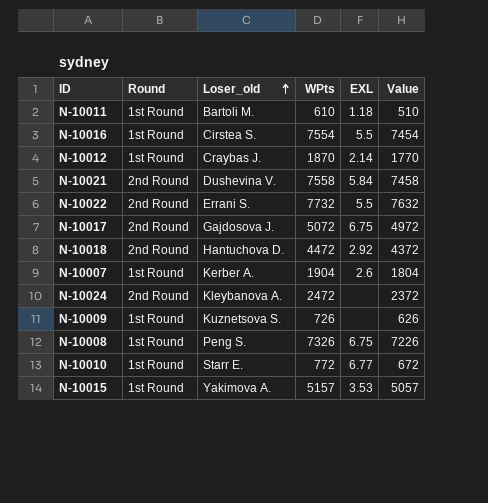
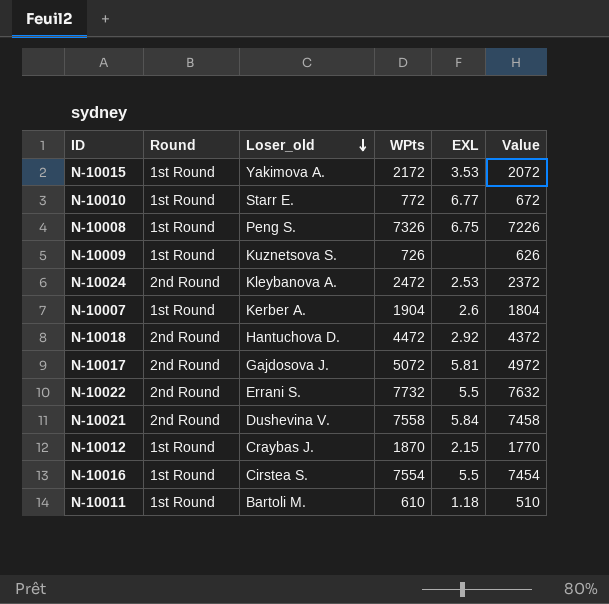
row order: Loser_old ascending -> Loser_old descending
N-10015 | WPts: 5157 -> 2172
N-10015 | Value: 5057 -> 2072
N-10024 | EXL: none -> 2.53
N-10017 | EXL: 6.75 -> 5.81
N-10012 | EXL: 2.14 -> 2.15

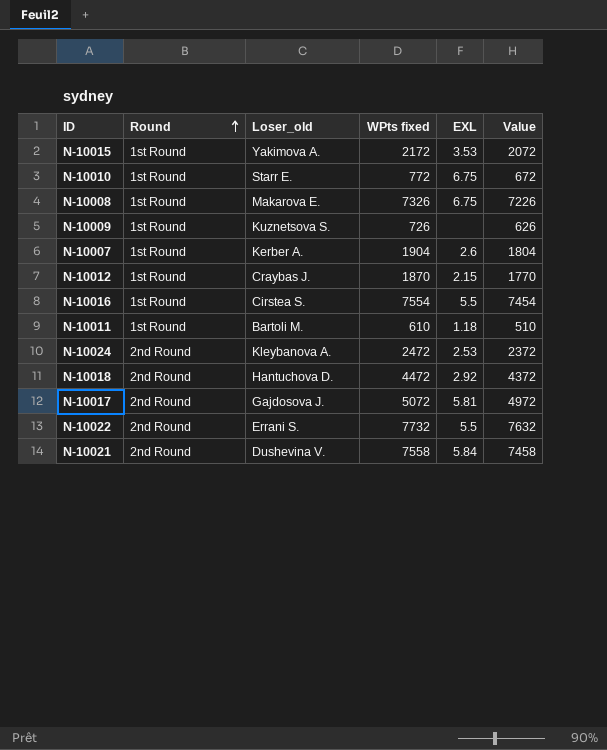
row order: Loser_old descending -> Round ascending
column name: WPts -> WPts fixed
N-10010 | EXL: 6.77 -> 6.75
N-10008 | Loser_old: Peng S. -> Makarova E.

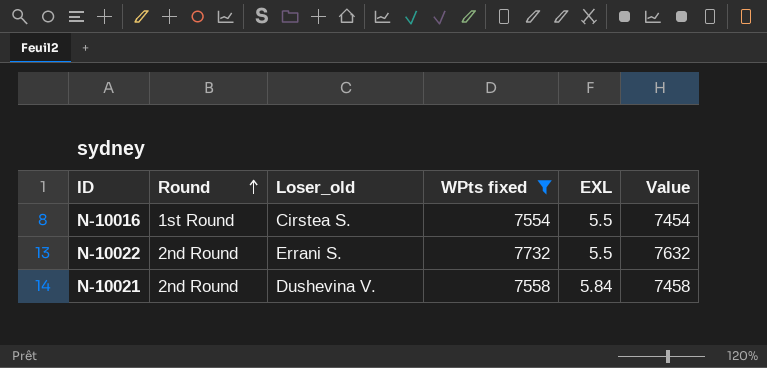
filter: none -> WPts fixed >= 7554

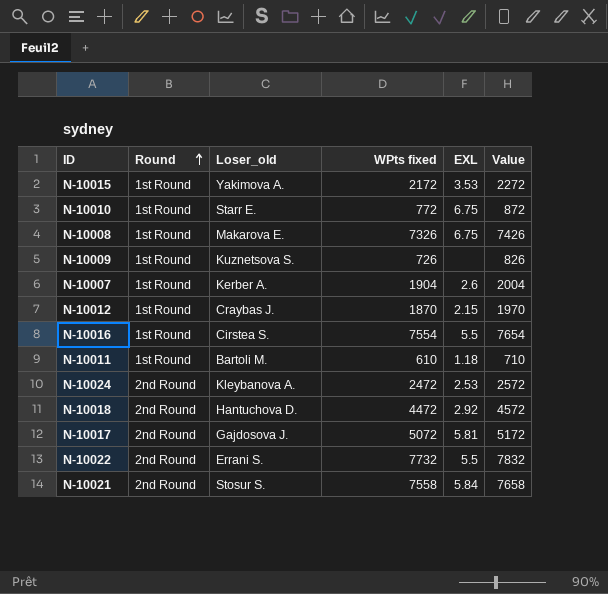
filter: WPts fixed >= 7554 -> none
column Value | formula: [WPts fixed] - 100 -> [WPts fixed] + 100
N-10021 | Loser_old: Dushevina V. -> Stosur S.

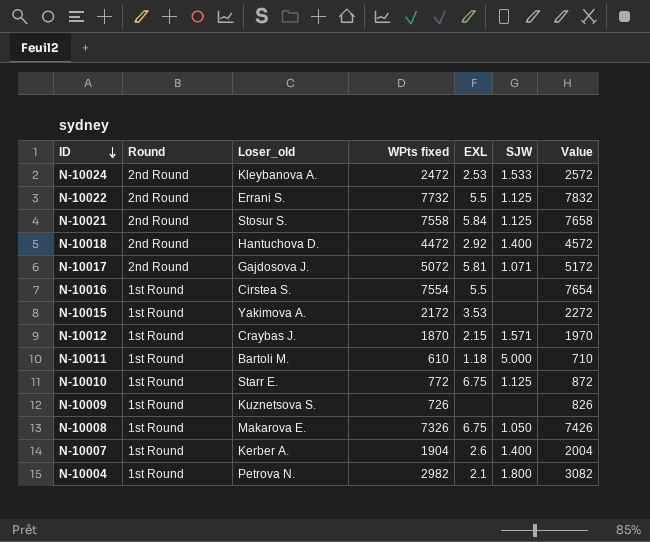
row order: Round ascending -> ID descending
column SJW | position: none -> 6
row N-10004: none -> 1st Round | Petrova N. | 2982 | 2.1 | 1.800 | 3082

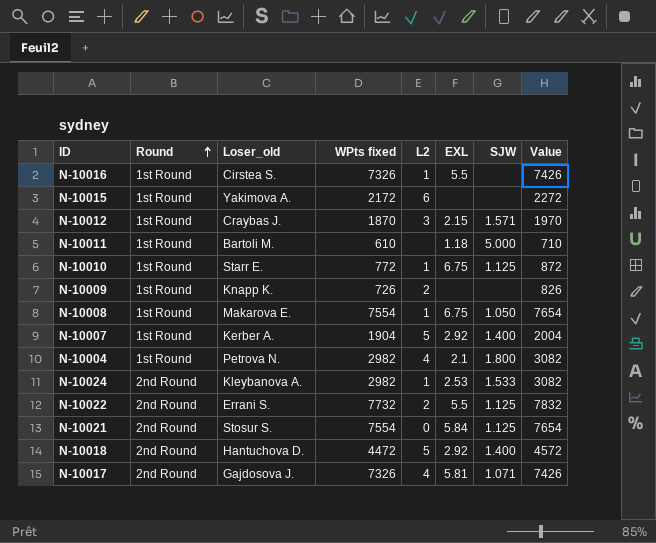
row order: ID descending -> Round ascending
column L2 | position: none -> 5
N-10016 | WPts fixed: 7554 -> 7326
N-10016 | Value: 7654 -> 7426
N-10015 | EXL: 3.53 -> none
N-10009 | Loser_old: Kuznetsova S. -> Knapp K.
N-10008 | WPts fixed: 7326 -> 7554
N-10008 | Value: 7426 -> 7654
N-10007 | EXL: 2.6 -> 2.92
N-10024 | WPts fixed: 2472 -> 2982
N-10024 | Value: 2572 -> 3082
N-10021 | WPts fixed: 7558 -> 7554
N-10021 | Value: 7658 -> 7654
N-10017 | WPts fixed: 5072 -> 7326
N-10017 | Value: 5172 -> 7426

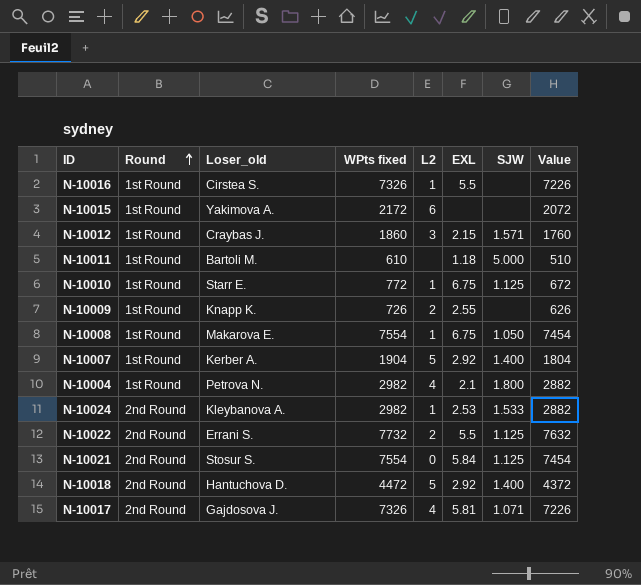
column Value | formula: [WPts fixed] + 100 -> [WPts fixed] - 100
N-10012 | WPts fixed: 1870 -> 1860
N-10009 | EXL: none -> 2.55

